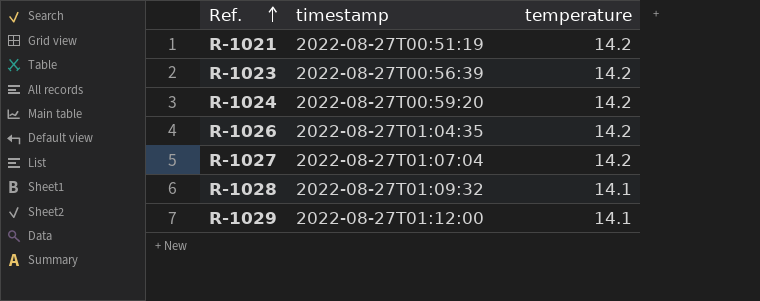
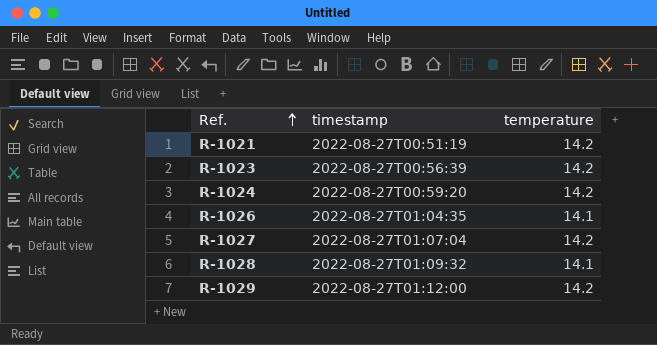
R-1026 | temperature: 14.2 -> 14.1
R-1029 | temperature: 14.1 -> 14.2

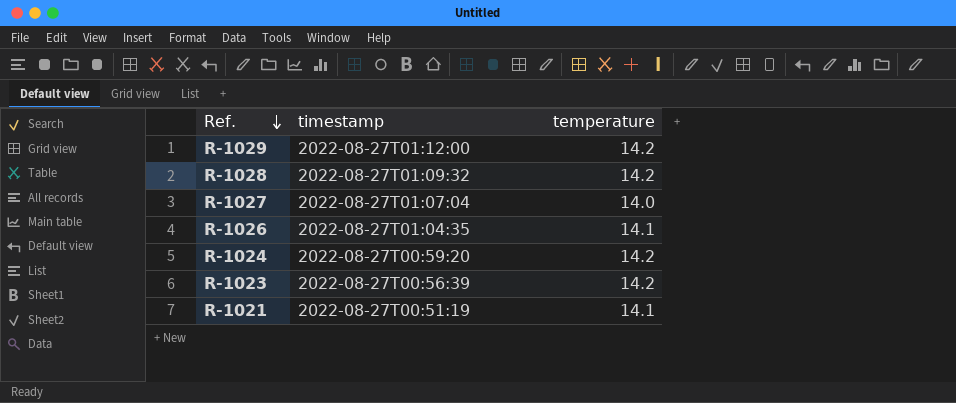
row order: Ref. ascending -> Ref. descending
R-1028 | temperature: 14.1 -> 14.2
R-1027 | temperature: 14.2 -> 14.0
R-1021 | temperature: 14.2 -> 14.1

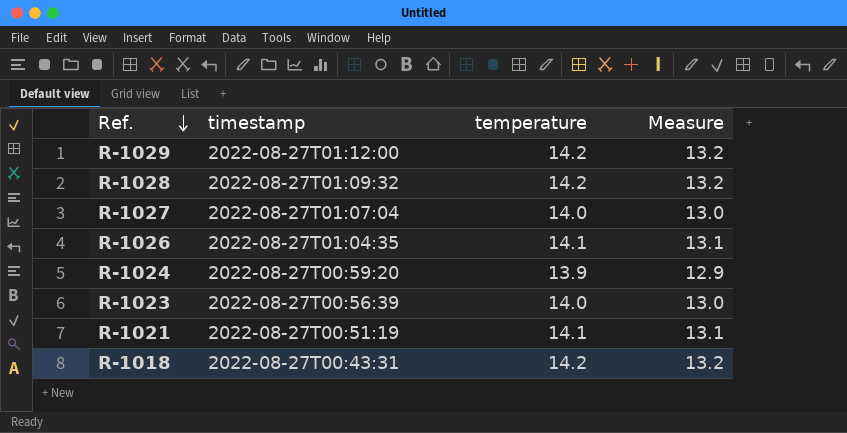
column Measure | formula: none -> [temperature] - 1
R-1024 | temperature: 14.2 -> 13.9
R-1023 | temperature: 14.2 -> 14.0
row R-1018: none -> 2022-08-27T00:43:31 | 14.2 | 13.2

